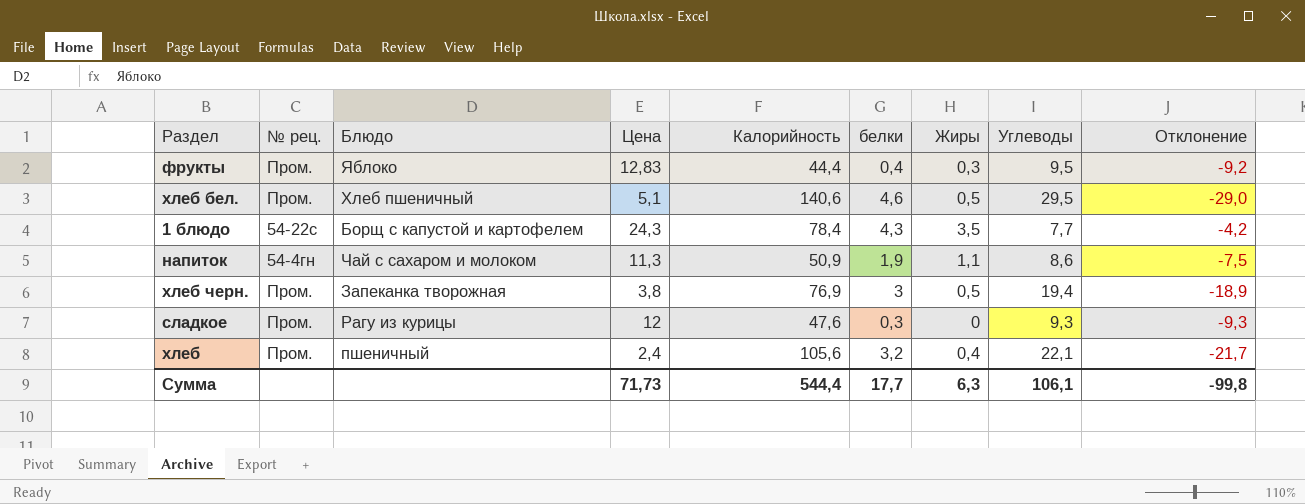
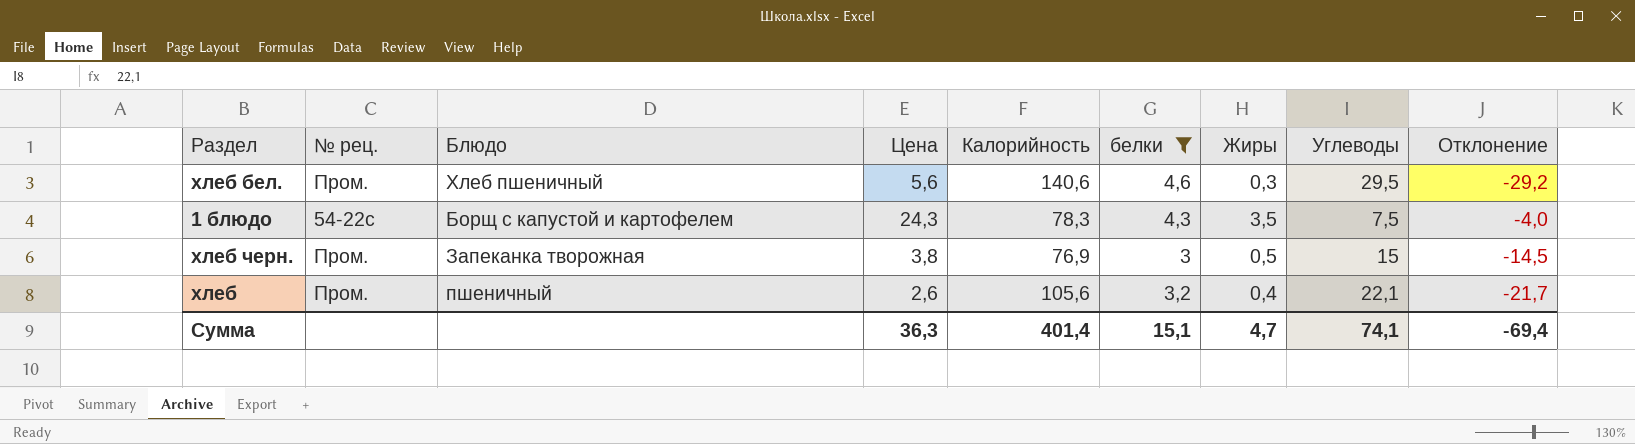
filter: none -> белки >= 3
хлеб бел. | Цена: 5,1 -> 5,6
хлеб бел. | Жиры: 0,5 -> 0,3
хлеб бел. | Отклонение: -29,0 -> -29,2
1 блюдо | Калорийность: 78,4 -> 78,3
1 блюдо | Углеводы: 7,7 -> 7,5
1 блюдо | Отклонение: -4,2 -> -4,0
хлеб черн. | Углеводы: 19,4 -> 15
хлеб черн. | Отклонение: -18,9 -> -14,5
хлеб | Цена: 2,4 -> 2,6
Сумма | Цена: 71,73 -> 36,3
Сумма | Калорийность: 544,4 -> 401,4
Сумма | белки: 17,7 -> 15,1
Сумма | Жиры: 6,3 -> 4,7
Сумма | Углеводы: 106,1 -> 74,1
Сумма | Отклонение: -99,8 -> -69,4

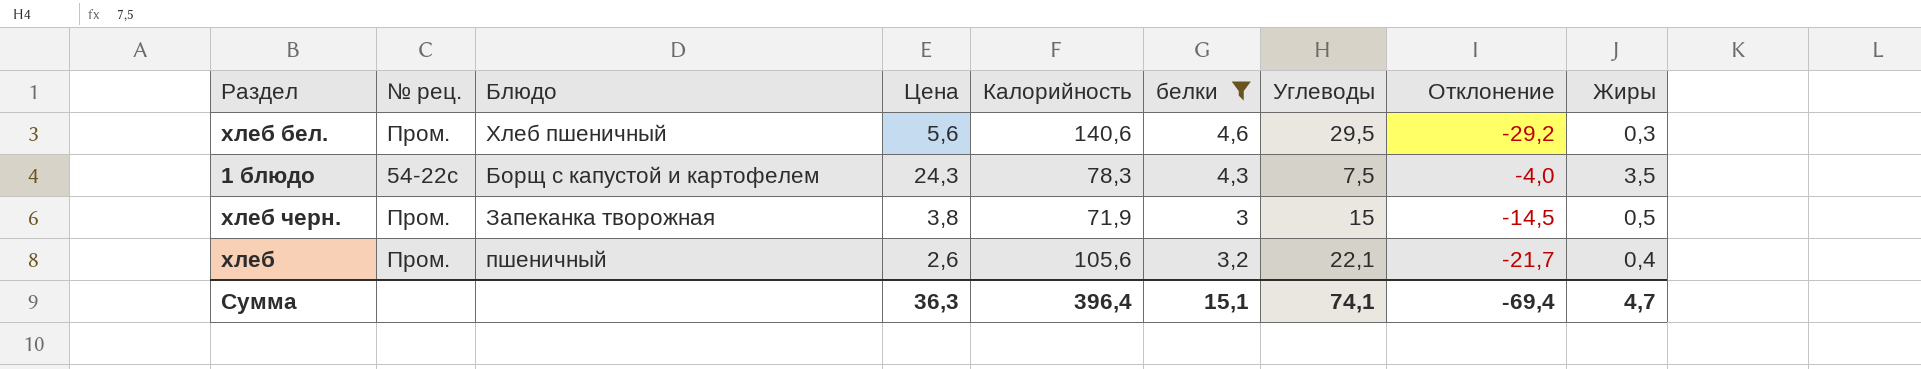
column Жиры | position: 7 -> 9
хлеб черн. | Калорийность: 76,9 -> 71,9
Сумма | Калорийность: 401,4 -> 396,4

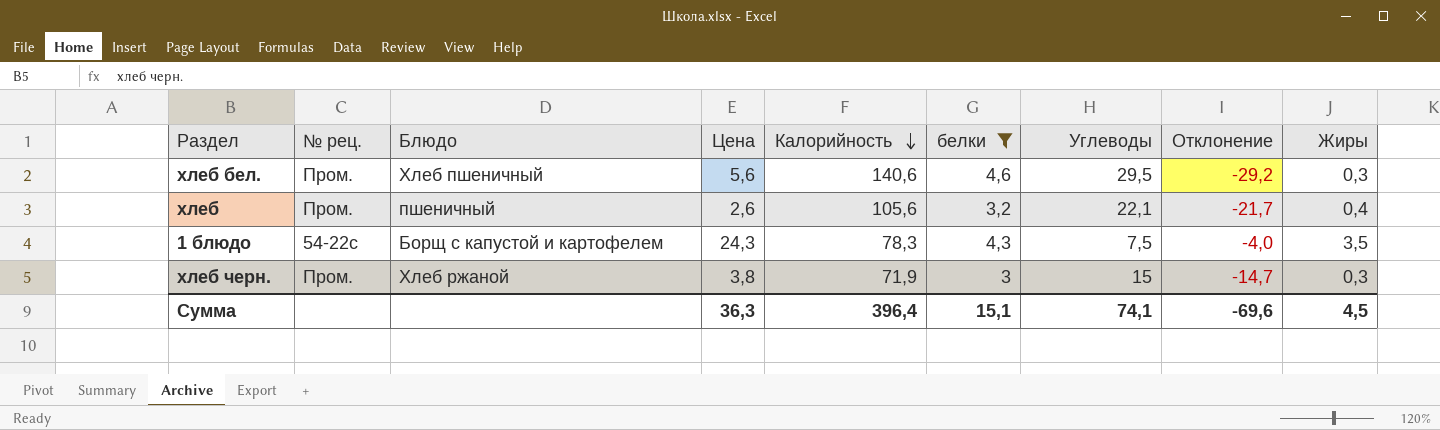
row order: none -> Калорийность descending
хлеб черн. | Блюдо: Запеканка творожная -> Хлеб ржаной
хлеб черн. | Отклонение: -14,5 -> -14,7
хлеб черн. | Жиры: 0,5 -> 0,3
Сумма | Отклонение: -69,4 -> -69,6
Сумма | Жиры: 4,7 -> 4,5

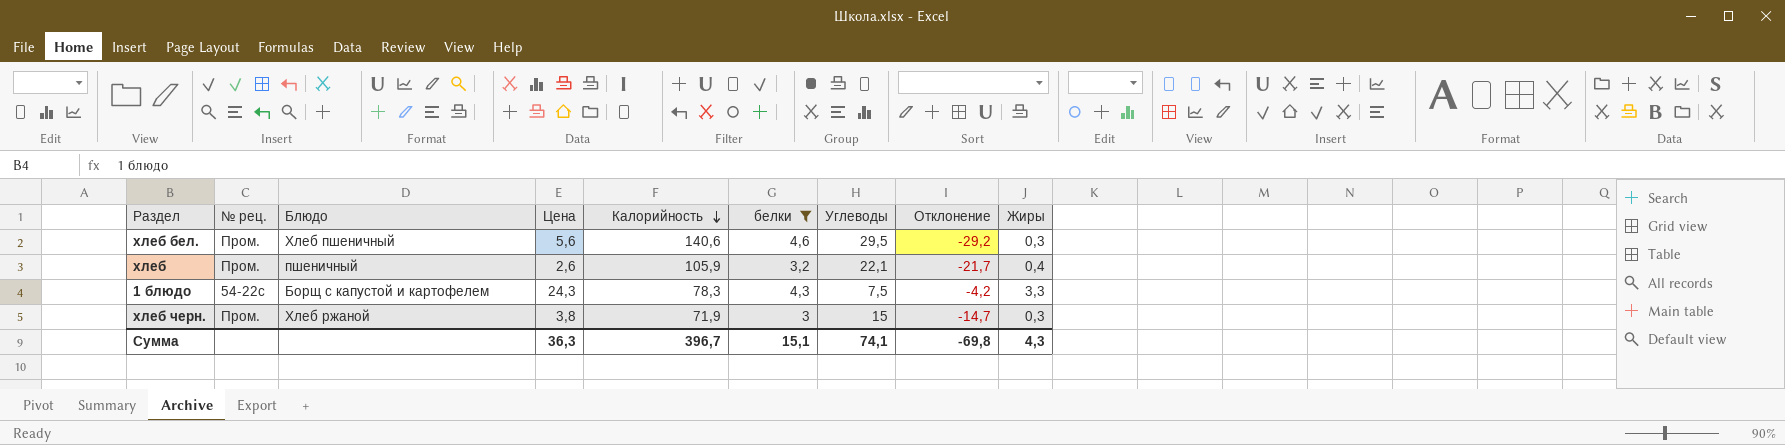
хлеб | Калорийность: 105,6 -> 105,9
1 блюдо | Отклонение: -4,0 -> -4,2
1 блюдо | Жиры: 3,5 -> 3,3
Сумма | Калорийность: 396,4 -> 396,7
Сумма | Отклонение: -69,6 -> -69,8
Сумма | Жиры: 4,5 -> 4,3

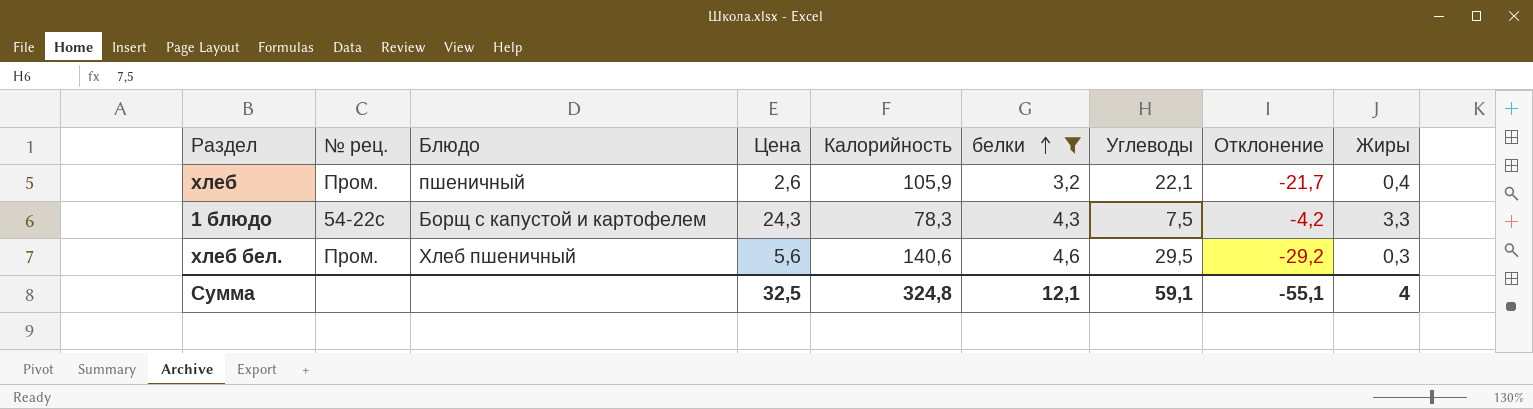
row order: Калорийность descending -> белки ascending
row хлеб черн.: Пром. | Хлеб ржаной | 3,8 | 71,9 | 3 | 15 | -14,7 | 0,3 -> none
Сумма | Цена: 36,3 -> 32,5
Сумма | Калорийность: 396,7 -> 324,8
Сумма | белки: 15,1 -> 12,1
Сумма | Углеводы: 74,1 -> 59,1
Сумма | Отклонение: -69,8 -> -55,1
Сумма | Жиры: 4,3 -> 4

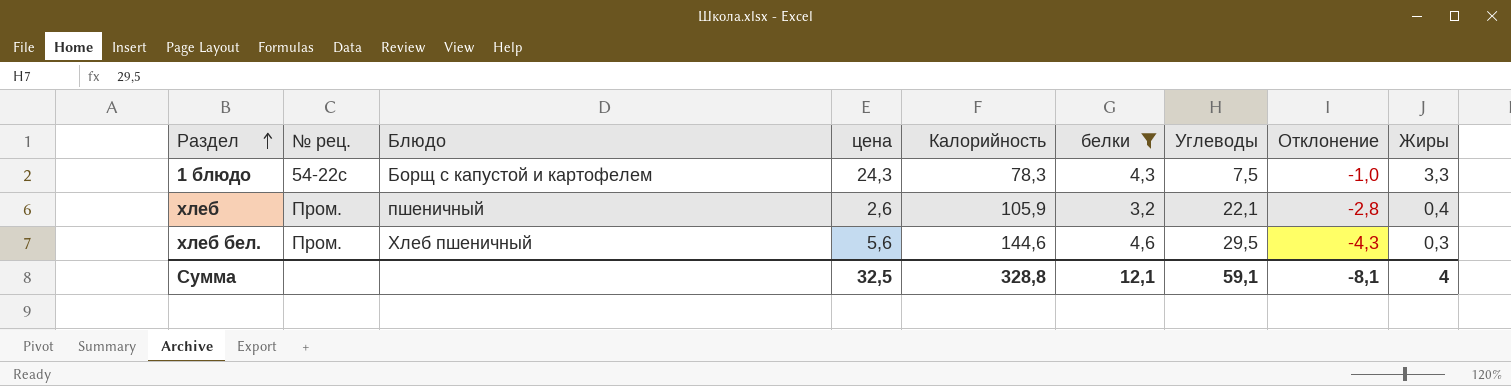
row order: белки ascending -> Раздел ascending
column name: Цена -> цена
column Отклонение | formula: [Жиры] - [Углеводы] -> [Жиры] - [белки]
хлеб бел. | Калорийность: 140,6 -> 144,6
Сумма | Калорийность: 324,8 -> 328,8
Сумма | Отклонение: -55,1 -> -8,1

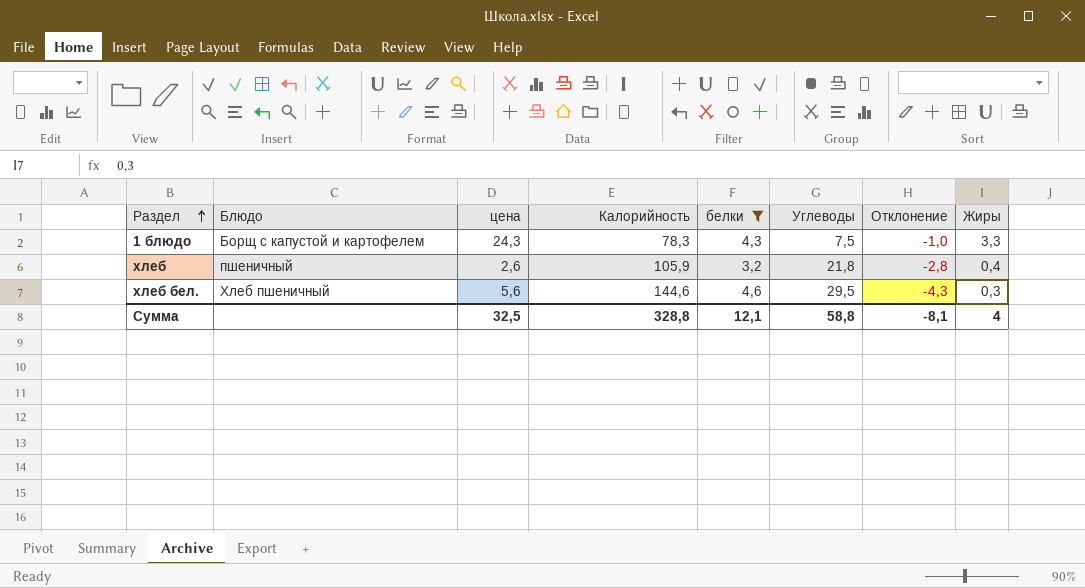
column № рец. | position: 2 -> none
хлеб | Углеводы: 22,1 -> 21,8
Сумма | Углеводы: 59,1 -> 58,8

